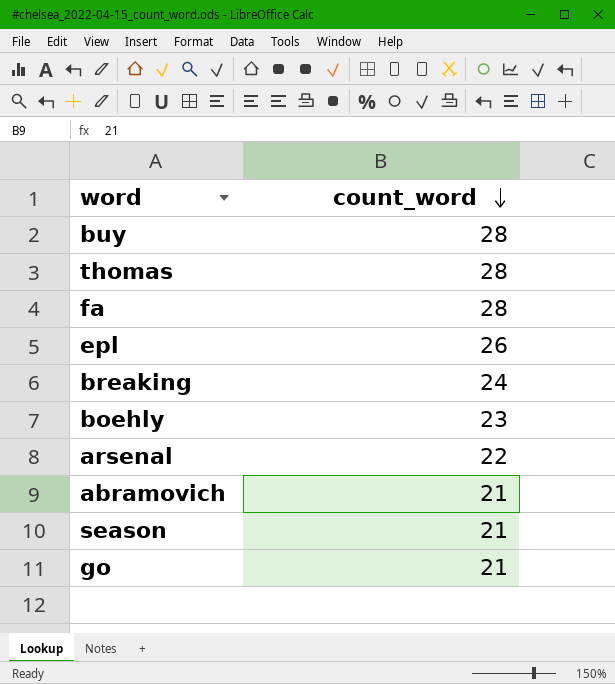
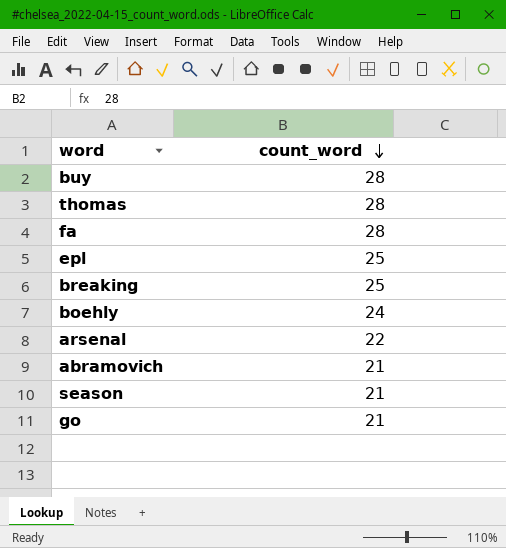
epl | count_word: 26 -> 25
breaking | count_word: 24 -> 25
boehly | count_word: 23 -> 24

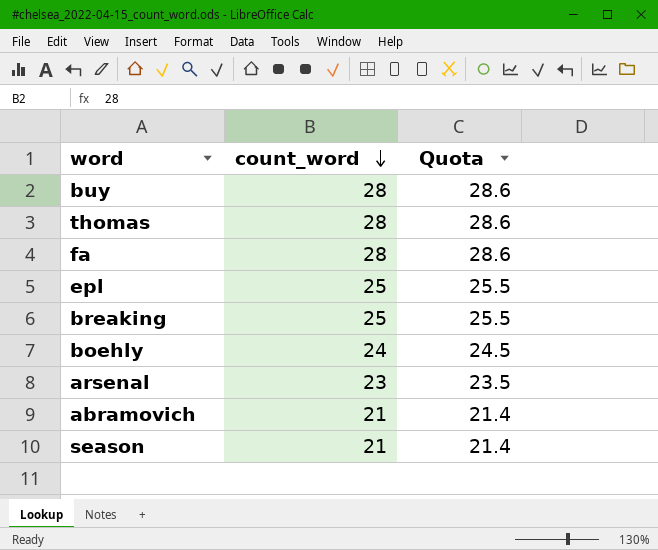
column Quota | formula: none -> [count_word] * 1.02
row go: 21 -> none
arsenal | count_word: 22 -> 23

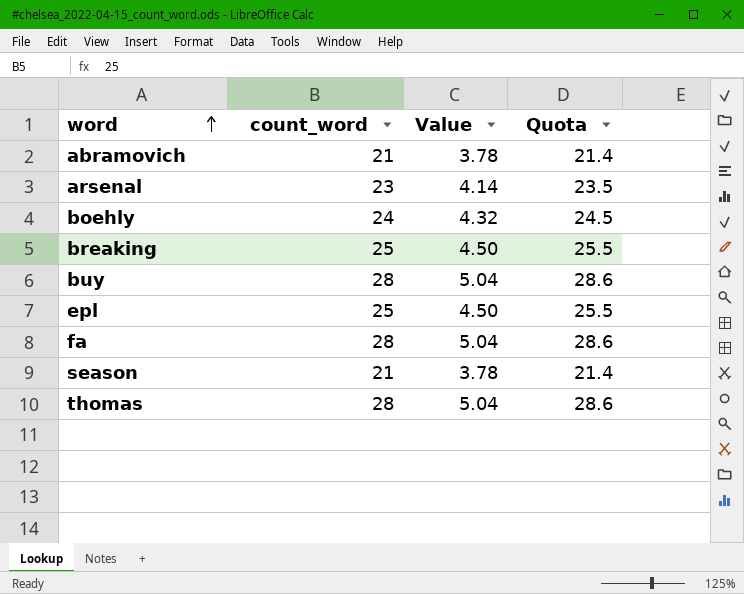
row order: count_word descending -> word ascending
column Value | formula: none -> [count_word] * 0.18

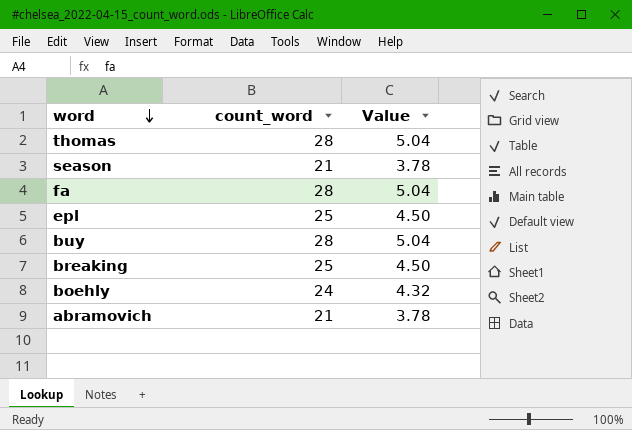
row order: word ascending -> word descending
column Quota | formula: [count_word] * 1.02 -> none
row arsenal: 23 | 4.14 | 23.5 -> none

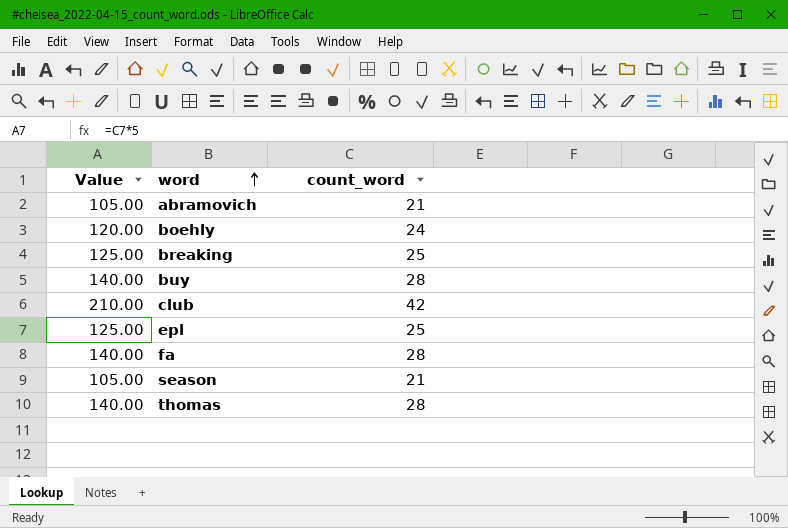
row order: word descending -> word ascending
column Value | formula: [count_word] * 0.18 -> [count_word] * 5
column Value | position: 3 -> 1
row club: none -> 210.00 | 42

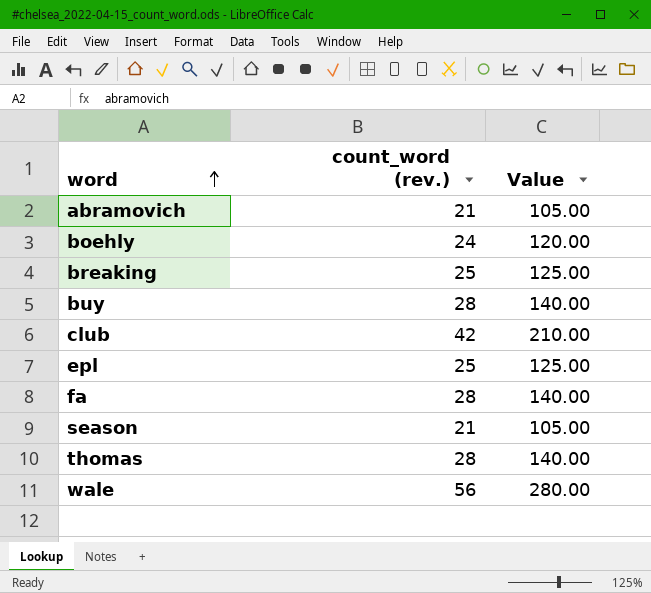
column name: count_word -> count_word (rev.)
column Value | position: 1 -> 3
row wale: none -> 56 | 280.00

